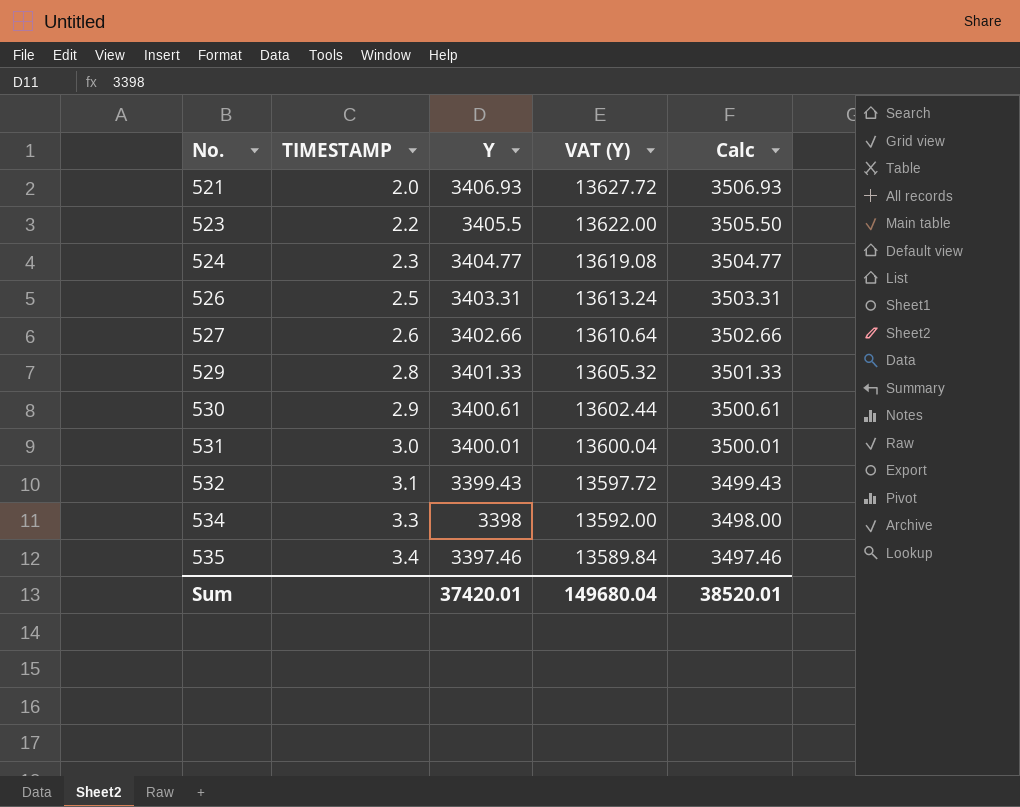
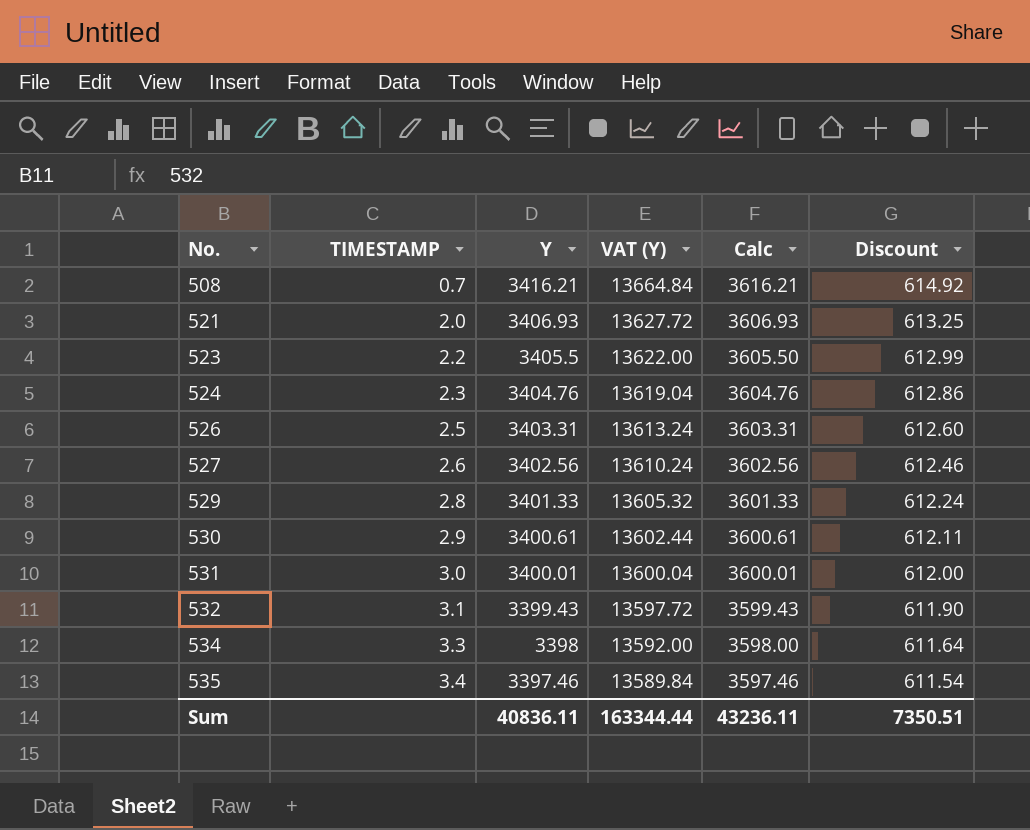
column Calc | formula: [Y] + 100 -> [Y] + 200
column Discount | formula: none -> [Y] * 0.18
row 508: none -> 0.7 | 3416.21 | 13664.84 | 3616.21 | 614.92
524 | Y: 3404.77 -> 3404.76
524 | VAT (Y): 13619.08 -> 13619.04
527 | Y: 3402.66 -> 3402.56
527 | VAT (Y): 13610.64 -> 13610.24
Sum | Y: 37420.01 -> 40836.11
Sum | VAT (Y): 149680.04 -> 163344.44
Sum | Calc: 38520.01 -> 43236.11

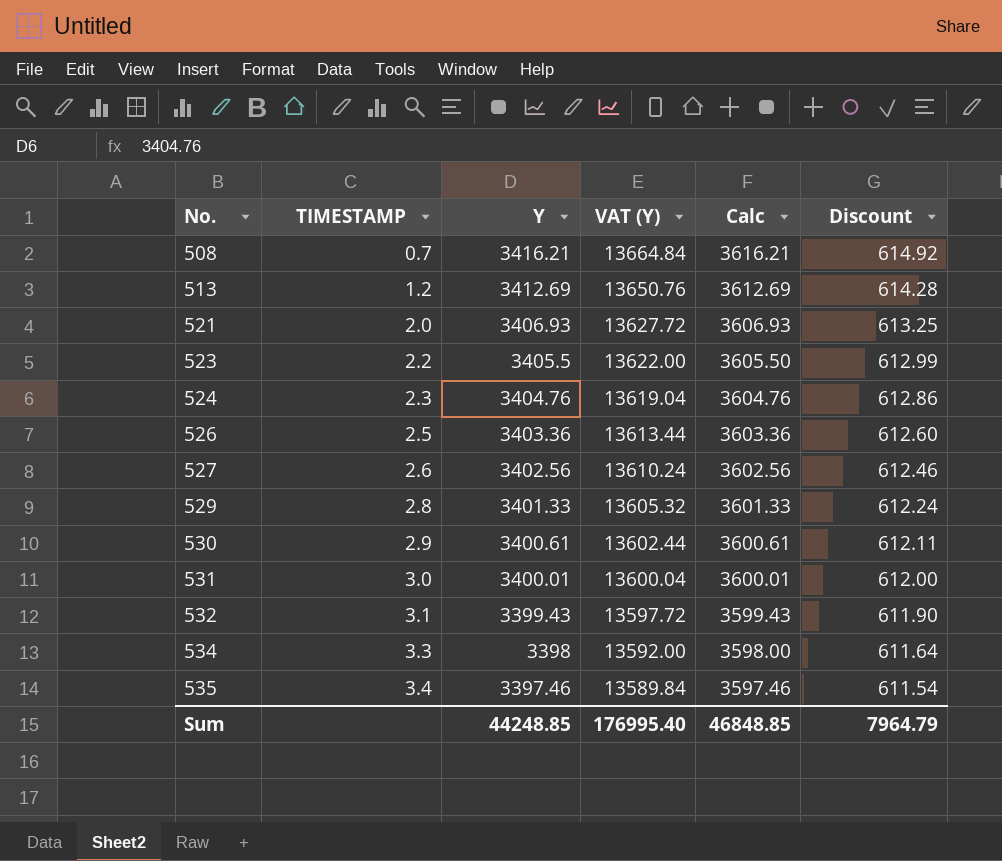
row 513: none -> 1.2 | 3412.69 | 13650.76 | 3612.69 | 614.28
526 | Y: 3403.31 -> 3403.36
526 | VAT (Y): 13613.24 -> 13613.44
526 | Calc: 3603.31 -> 3603.36
Sum | Y: 40836.11 -> 44248.85
Sum | VAT (Y): 163344.44 -> 176995.40
Sum | Calc: 43236.11 -> 46848.85
Sum | Discount: 7350.51 -> 7964.79

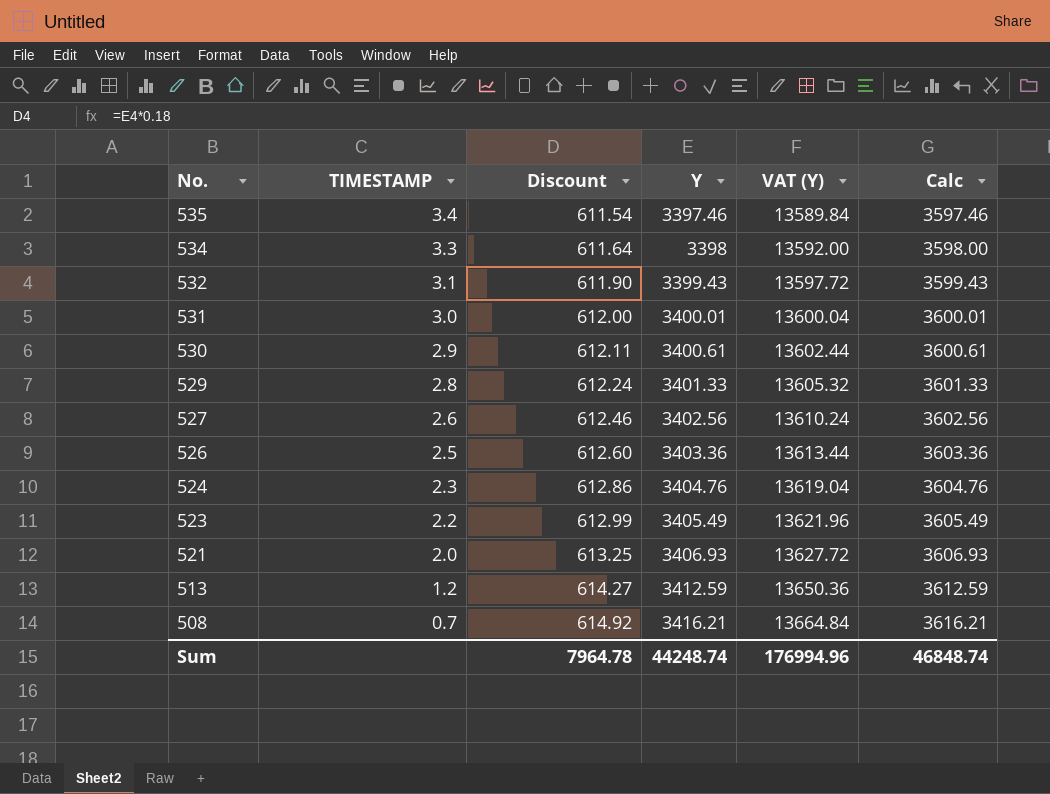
row order: No. ascending -> No. descending
column Discount | position: 6 -> 3
523 | Y: 3405.5 -> 3405.49
523 | VAT (Y): 13622.00 -> 13621.96
523 | Calc: 3605.50 -> 3605.49
513 | Discount: 614.28 -> 614.27
513 | Y: 3412.69 -> 3412.59
513 | VAT (Y): 13650.76 -> 13650.36
513 | Calc: 3612.69 -> 3612.59
Sum | Discount: 7964.79 -> 7964.78
Sum | Y: 44248.85 -> 44248.74
Sum | VAT (Y): 176995.40 -> 176994.96
Sum | Calc: 46848.85 -> 46848.74

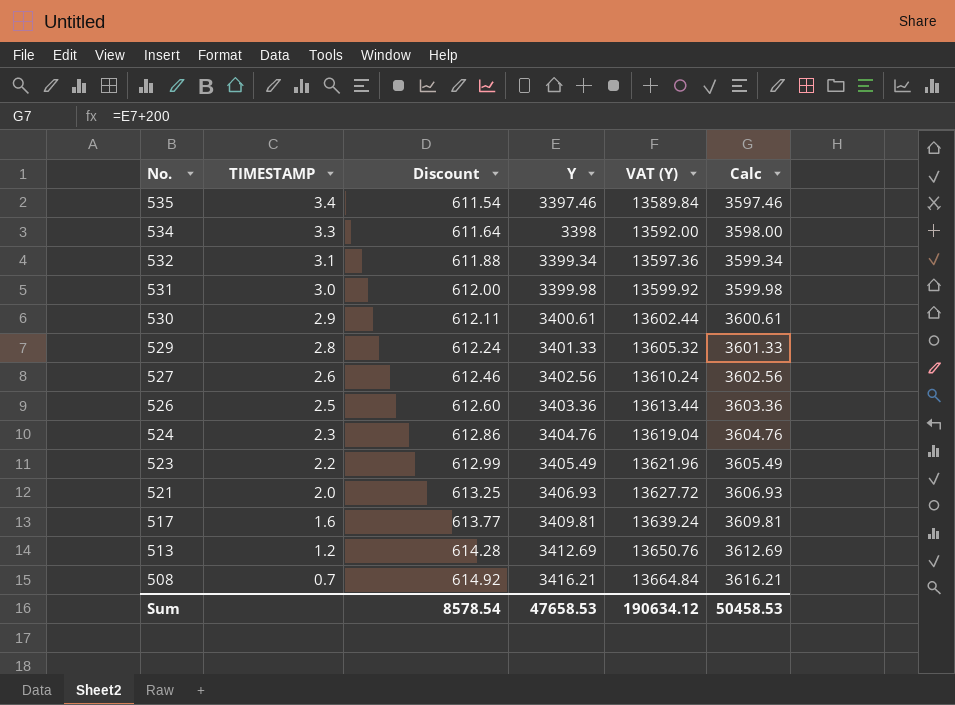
532 | Discount: 611.90 -> 611.88
532 | Y: 3399.43 -> 3399.34
532 | VAT (Y): 13597.72 -> 13597.36
532 | Calc: 3599.43 -> 3599.34
531 | Y: 3400.01 -> 3399.98
531 | VAT (Y): 13600.04 -> 13599.92
531 | Calc: 3600.01 -> 3599.98
row 517: none -> 1.6 | 613.77 | 3409.81 | 13639.24 | 3609.81
513 | Discount: 614.27 -> 614.28
513 | Y: 3412.59 -> 3412.69
513 | VAT (Y): 13650.36 -> 13650.76
513 | Calc: 3612.59 -> 3612.69
Sum | Discount: 7964.78 -> 8578.54
Sum | Y: 44248.74 -> 47658.53
Sum | VAT (Y): 176994.96 -> 190634.12
Sum | Calc: 46848.74 -> 50458.53

